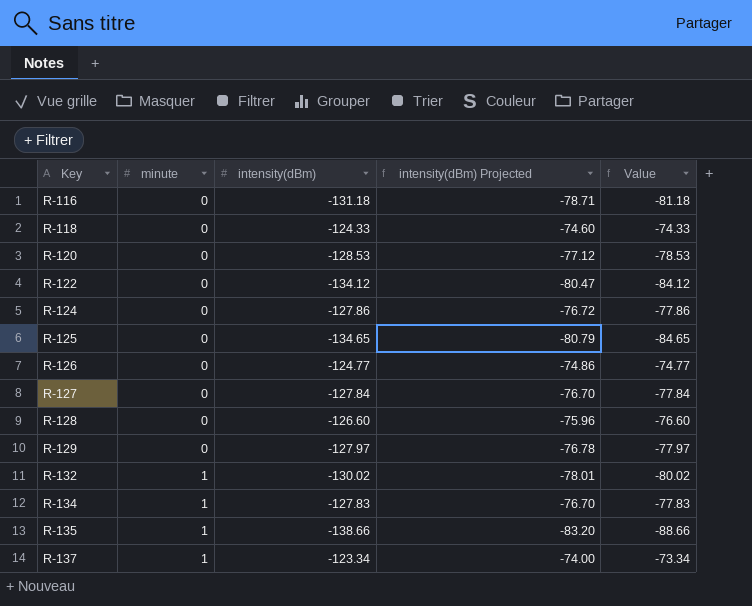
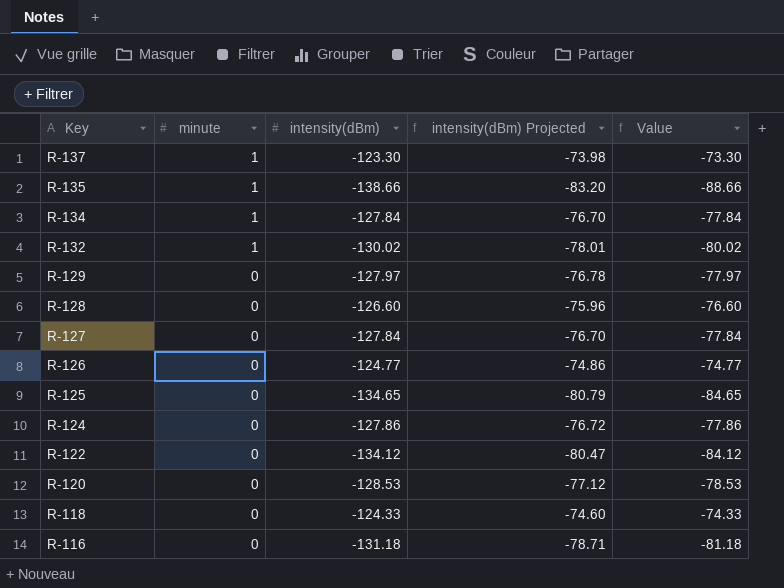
row order: Key ascending -> Key descending
R-137 | intensity(dBm): -123.34 -> -123.30
R-137 | intensity(dBm) Projected: -74.00 -> -73.98
R-137 | Value: -73.34 -> -73.30
R-134 | intensity(dBm): -127.83 -> -127.84
R-134 | Value: -77.83 -> -77.84

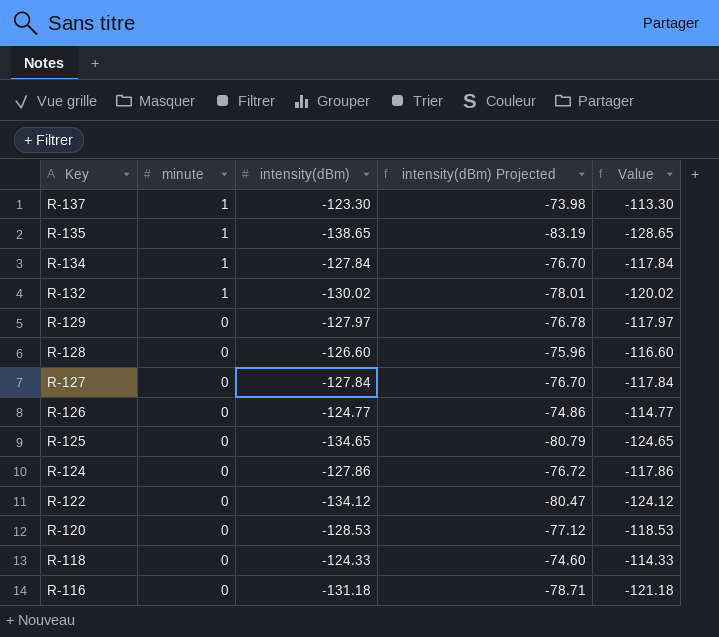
column Value | formula: [intensity(dBm)] + 50 -> [intensity(dBm)] + 10
R-135 | intensity(dBm): -138.66 -> -138.65
R-135 | intensity(dBm) Projected: -83.20 -> -83.19

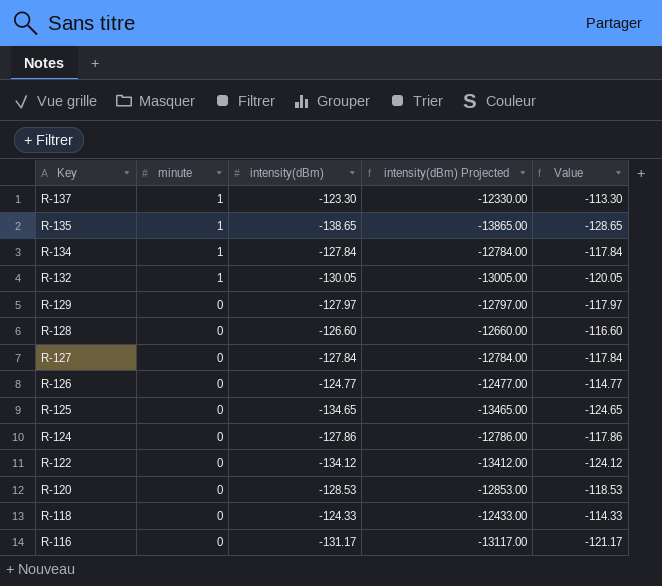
column intensity(dBm) Projected | formula: [intensity(dBm)] * 0.6 -> [intensity(dBm)] * 100
R-132 | intensity(dBm): -130.02 -> -130.05
R-132 | Value: -120.02 -> -120.05
R-116 | intensity(dBm): -131.18 -> -131.17
R-116 | Value: -121.18 -> -121.17

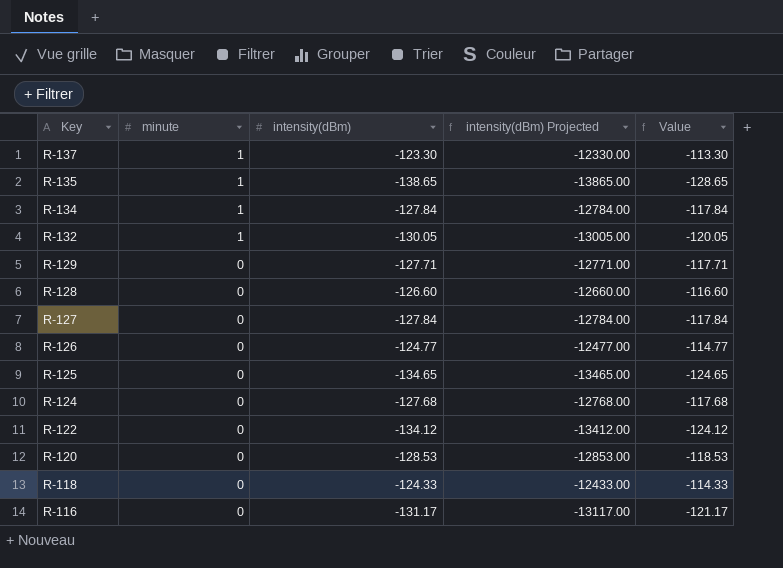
R-129 | intensity(dBm): -127.97 -> -127.71
R-129 | intensity(dBm) Projected: -12797.00 -> -12771.00
R-129 | Value: -117.97 -> -117.71
R-124 | intensity(dBm): -127.86 -> -127.68
R-124 | intensity(dBm) Projected: -12786.00 -> -12768.00
R-124 | Value: -117.86 -> -117.68

